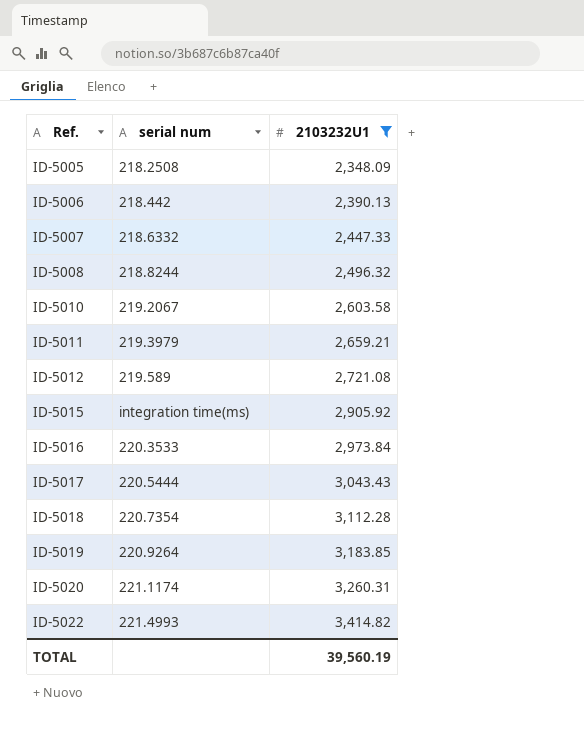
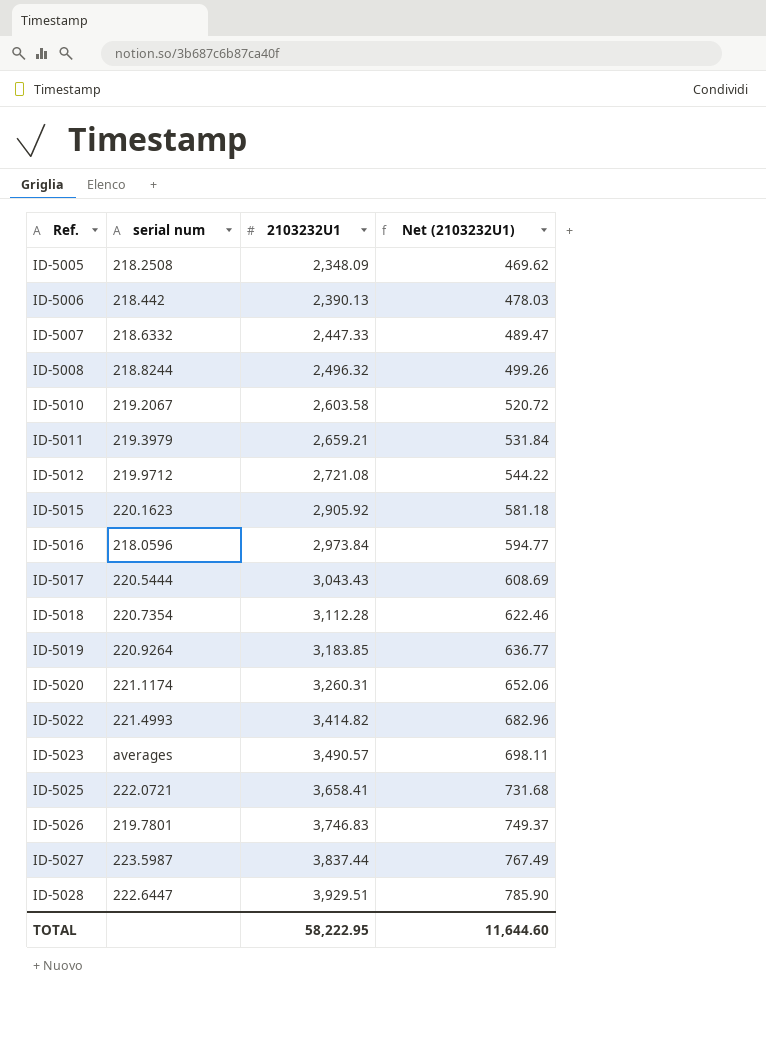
filter: 2103232U1 <= 3,414.82 -> none
column Net (2103232U1) | formula: none -> [2103232U1] * 0.2
ID-5012 | serial num: 219.589 -> 219.9712
ID-5015 | serial num: integration time(ms) -> 220.1623
ID-5016 | serial num: 220.3533 -> 218.0596
TOTAL | 2103232U1: 39,560.19 -> 58,222.95

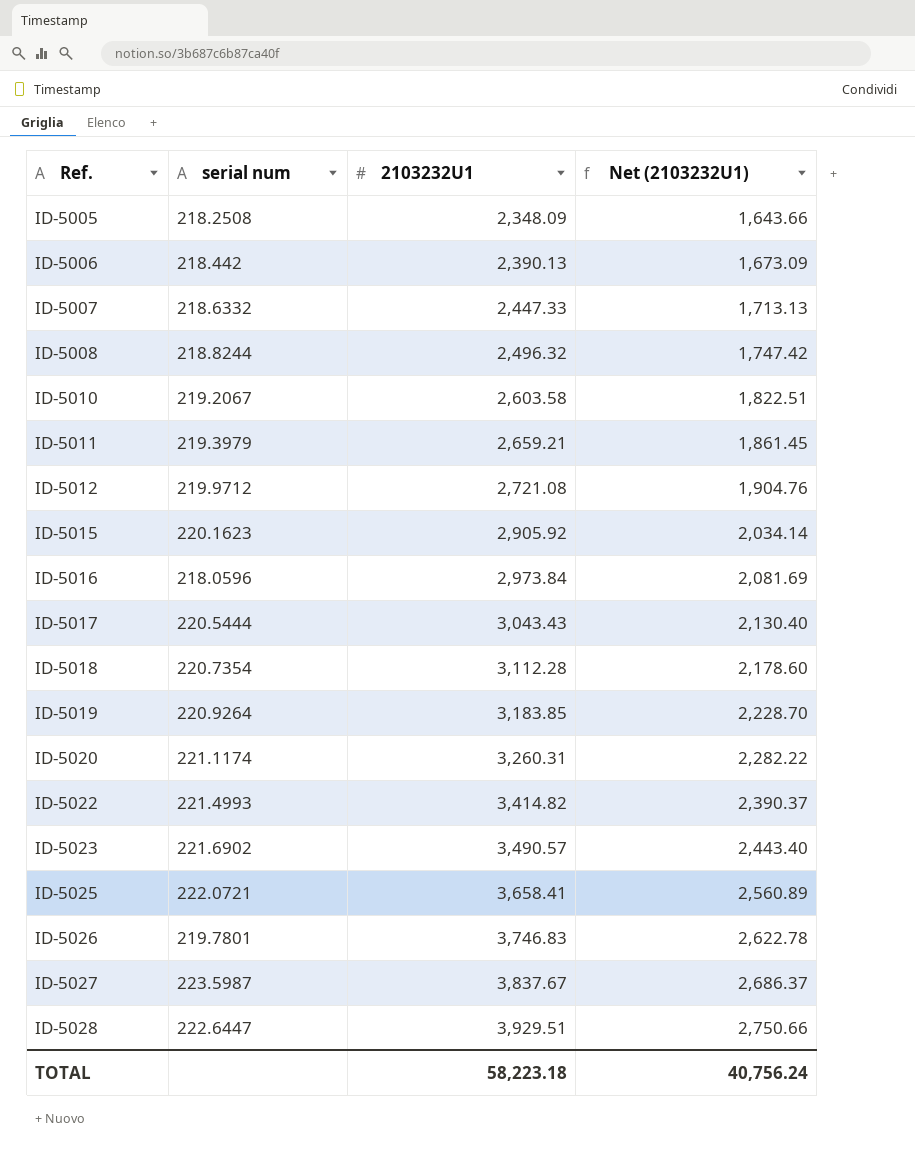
column Net (2103232U1) | formula: [2103232U1] * 0.2 -> [2103232U1] * 0.7
ID-5023 | serial num: averages -> 221.6902
ID-5027 | 2103232U1: 3,837.44 -> 3,837.67
TOTAL | 2103232U1: 58,222.95 -> 58,223.18
TOTAL | Net (2103232U1): 11,644.60 -> 40,756.24

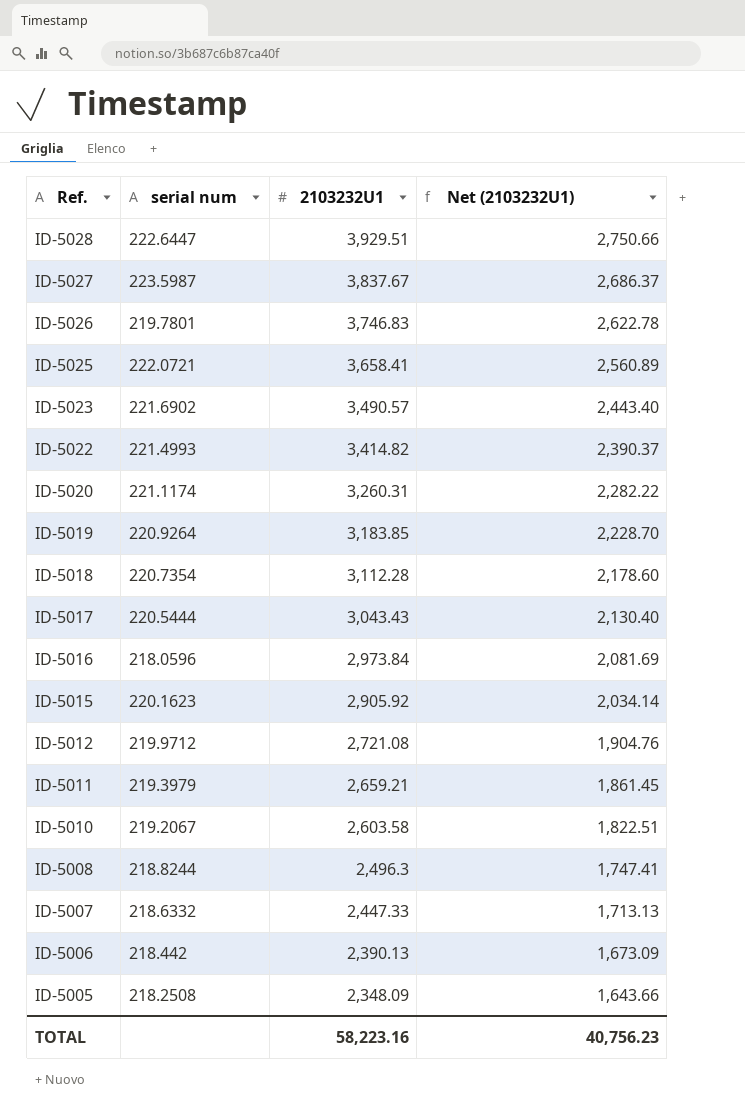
row order: Ref. ascending -> Ref. descending
ID-5008 | 2103232U1: 2,496.32 -> 2,496.3
ID-5008 | Net (2103232U1): 1,747.42 -> 1,747.41
TOTAL | 2103232U1: 58,223.18 -> 58,223.16
TOTAL | Net (2103232U1): 40,756.24 -> 40,756.23

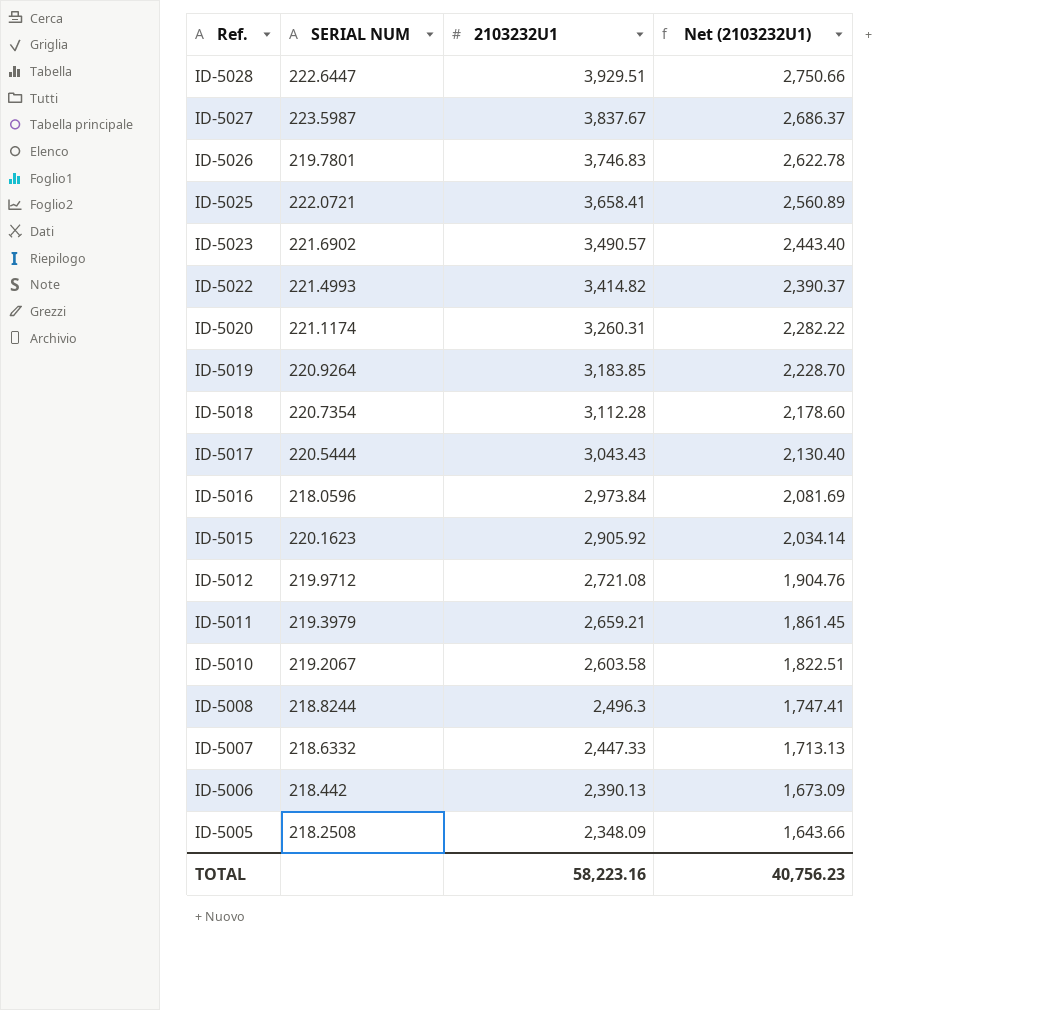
column name: serial num -> SERIAL NUM

